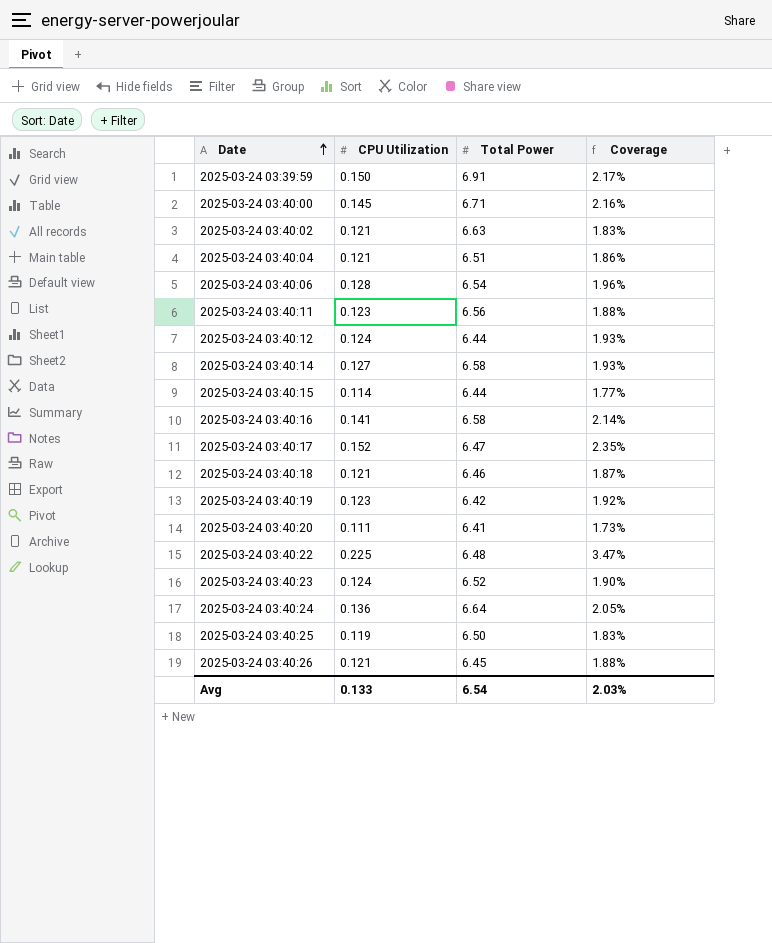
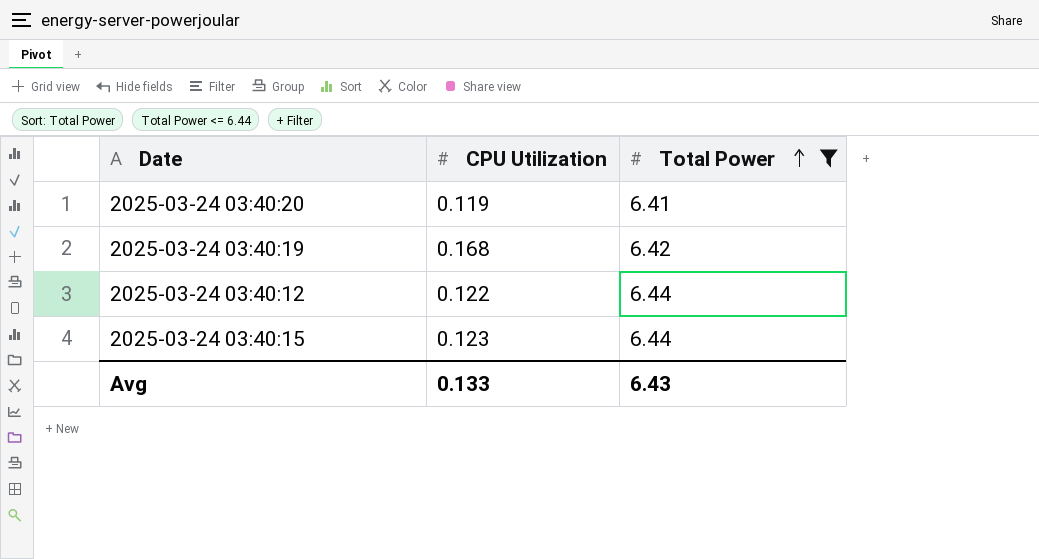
filter: none -> Total Power <= 6.44
row order: Date ascending -> Total Power ascending
column Coverage | formula: [CPU Utilization] / [Total Power] -> none
2025-03-24 03:40:20 | CPU Utilization: 0.111 -> 0.119
2025-03-24 03:40:19 | CPU Utilization: 0.123 -> 0.168
2025-03-24 03:40:12 | CPU Utilization: 0.124 -> 0.122
2025-03-24 03:40:15 | CPU Utilization: 0.114 -> 0.123
Avg | Total Power: 6.54 -> 6.43

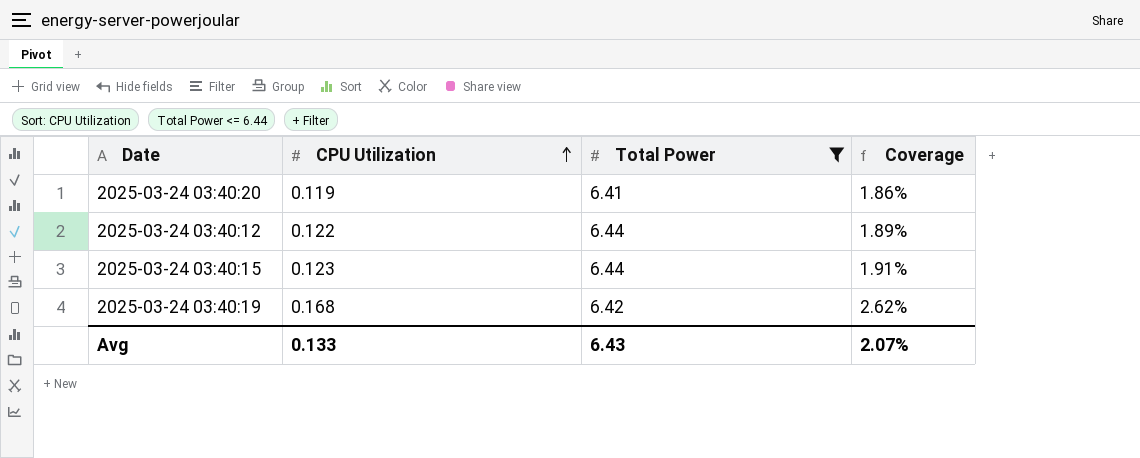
row order: Total Power ascending -> CPU Utilization ascending
column Coverage | formula: none -> [CPU Utilization] / [Total Power]

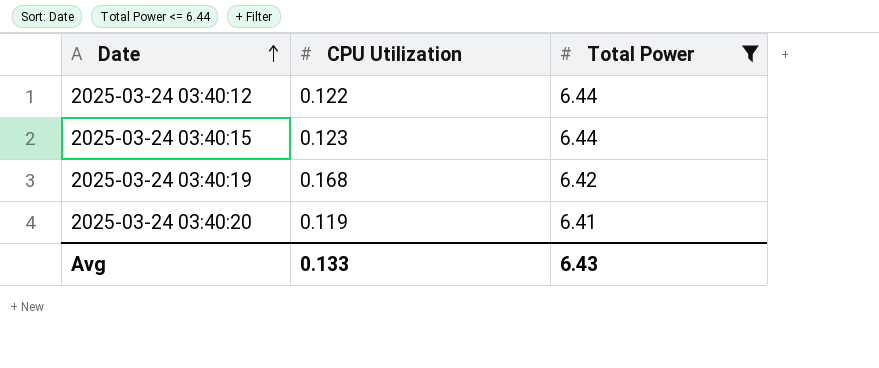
row order: CPU Utilization ascending -> Date ascending
column Coverage | formula: [CPU Utilization] / [Total Power] -> none

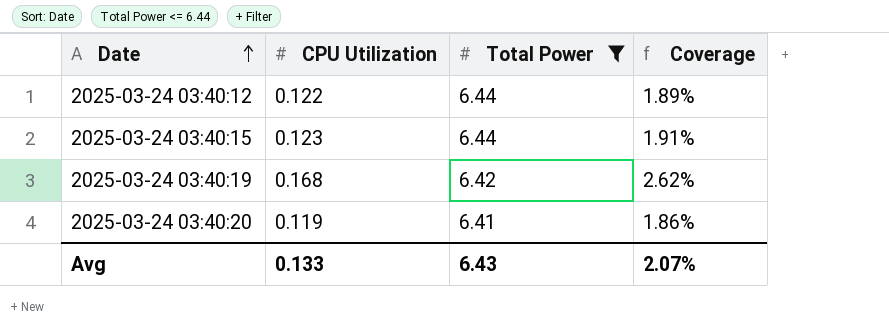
column Coverage | formula: none -> [CPU Utilization] / [Total Power]

